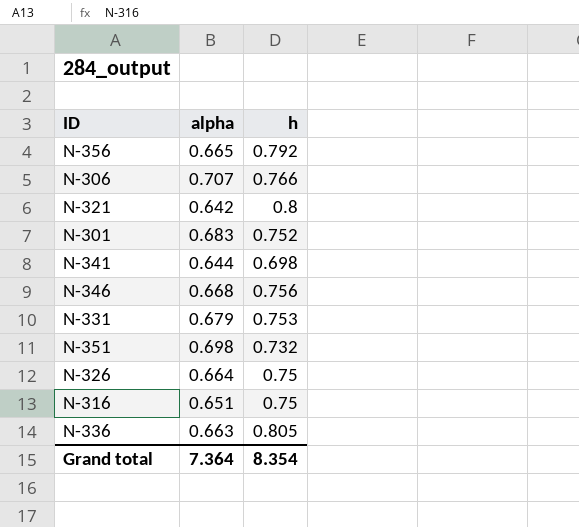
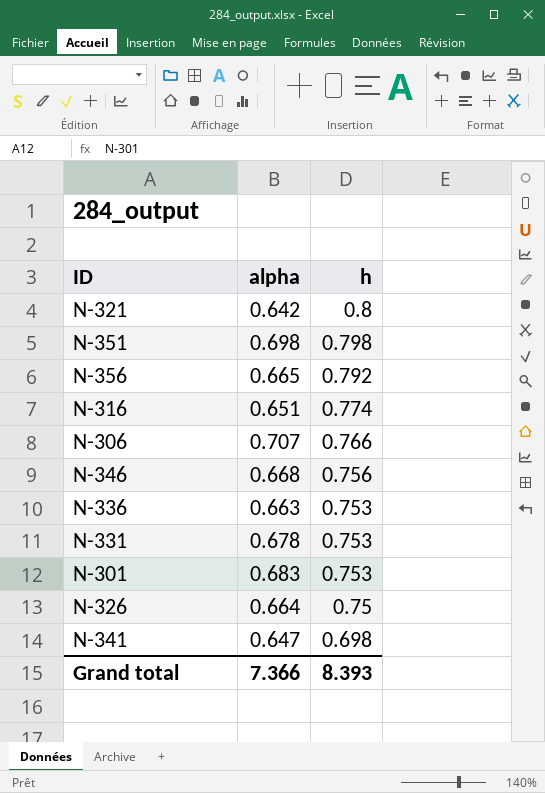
row order: none -> h descending
N-351 | h: 0.732 -> 0.798
N-316 | h: 0.75 -> 0.774
N-336 | h: 0.805 -> 0.753
N-331 | alpha: 0.679 -> 0.678
N-301 | h: 0.752 -> 0.753
N-341 | alpha: 0.644 -> 0.647
Grand total | alpha: 7.364 -> 7.366
Grand total | h: 8.354 -> 8.393

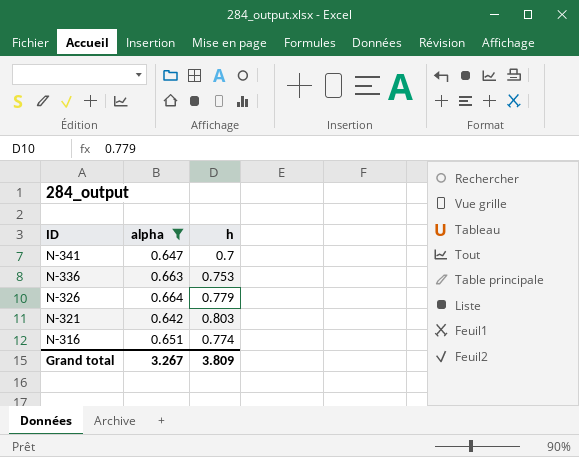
filter: none -> alpha <= 0.664
row order: h descending -> ID descending
N-341 | h: 0.698 -> 0.7
N-326 | h: 0.75 -> 0.779
N-321 | h: 0.8 -> 0.803
Grand total | alpha: 7.366 -> 3.267
Grand total | h: 8.393 -> 3.809

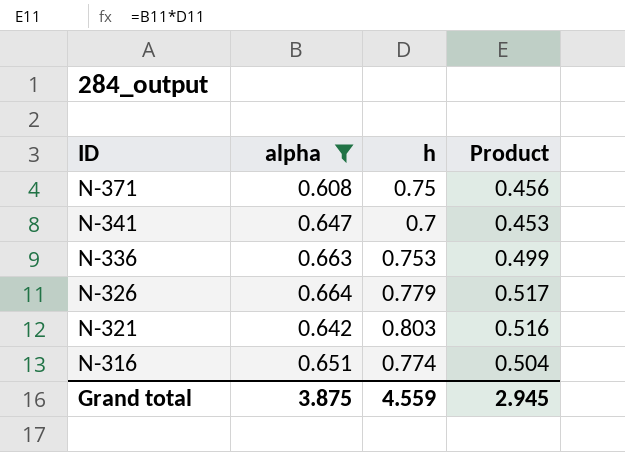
column Product | formula: none -> [alpha] * [h]
row N-371: none -> 0.608 | 0.75 | 0.456
Grand total | alpha: 3.267 -> 3.875
Grand total | h: 3.809 -> 4.559

